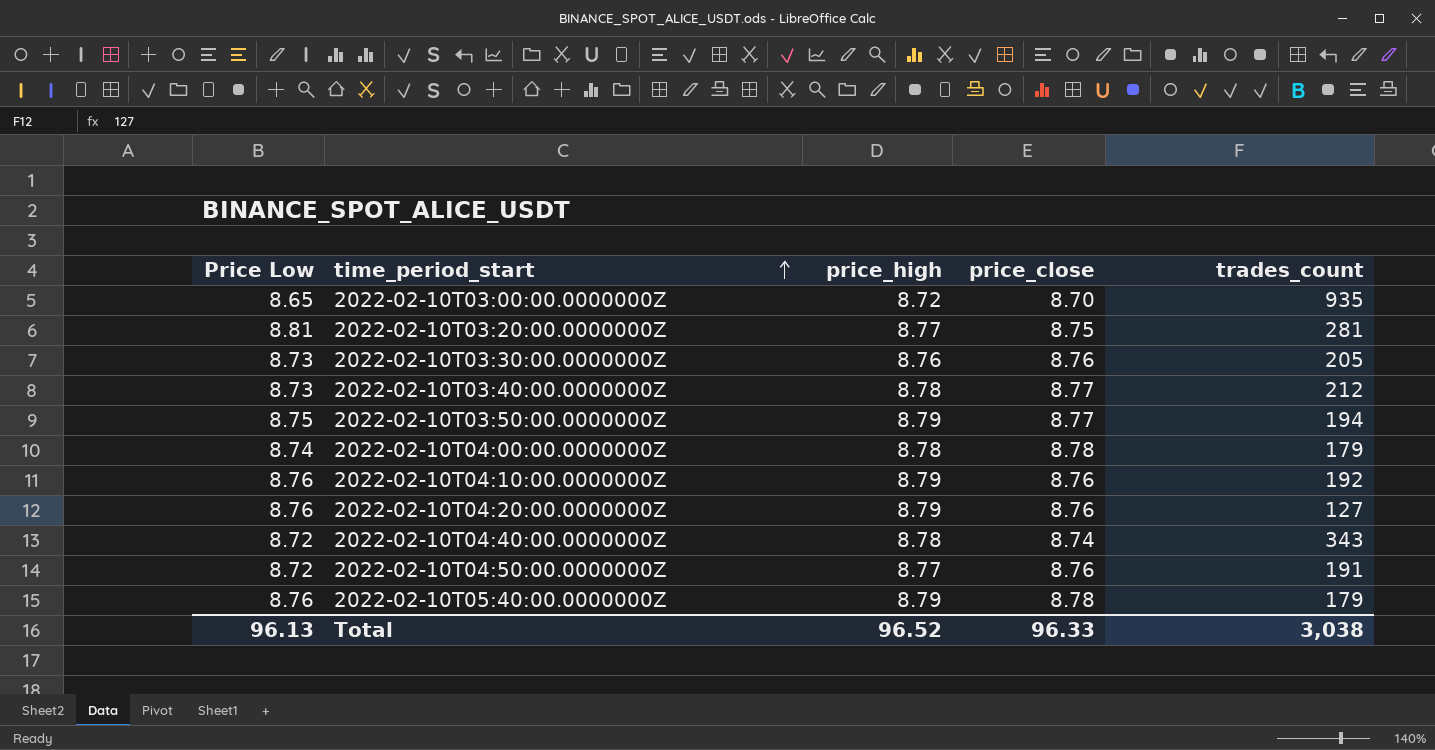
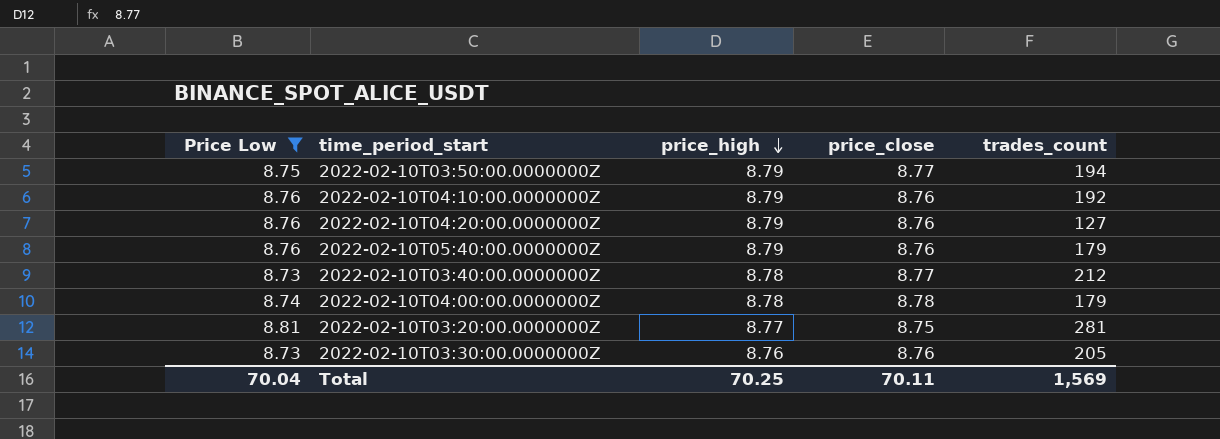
filter: none -> Price Low >= 8.73
row order: time_period_start ascending -> price_high descending
2022-02-10T05:40:00.0000000Z | price_close: 8.78 -> 8.76
Total | Price Low: 96.13 -> 70.04
Total | price_high: 96.52 -> 70.25
Total | price_close: 96.33 -> 70.11
Total | trades_count: 3,038 -> 1,569

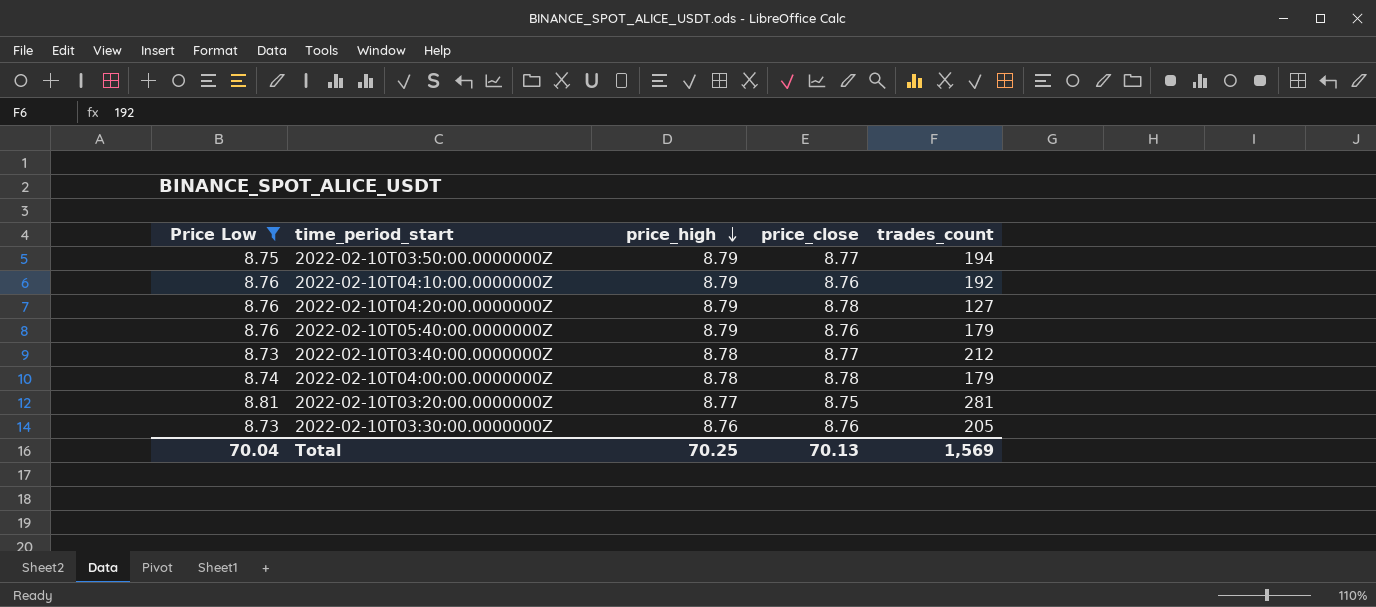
2022-02-10T04:20:00.0000000Z | price_close: 8.76 -> 8.78
Total | price_close: 70.11 -> 70.13

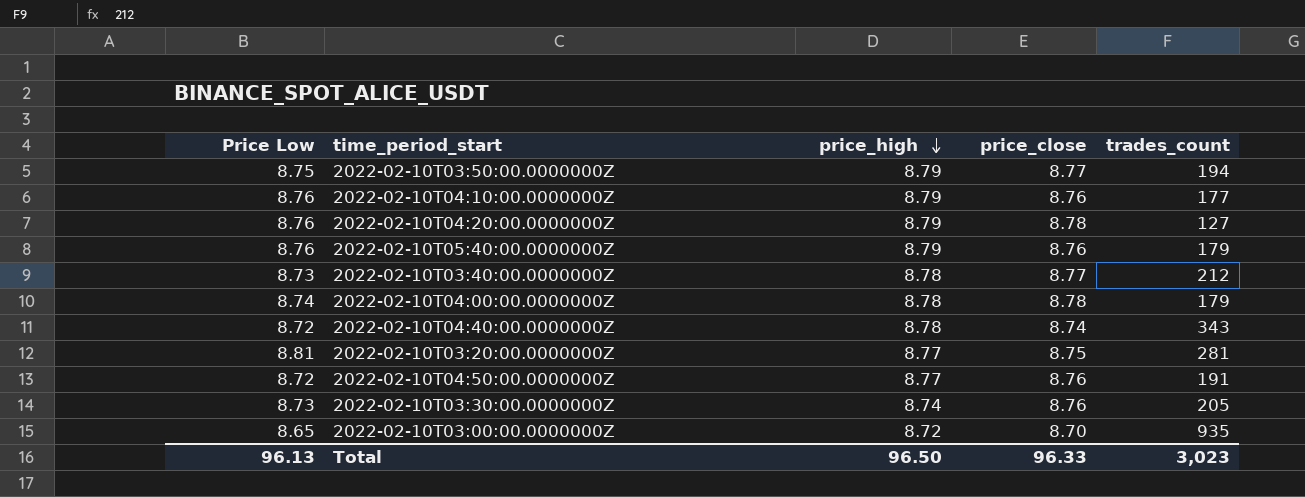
filter: Price Low >= 8.73 -> none
2022-02-10T04:10:00.0000000Z | trades_count: 192 -> 177
2022-02-10T03:30:00.0000000Z | price_high: 8.76 -> 8.74
Total | Price Low: 70.04 -> 96.13
Total | price_high: 70.25 -> 96.50
Total | price_close: 70.13 -> 96.33
Total | trades_count: 1,569 -> 3,023

